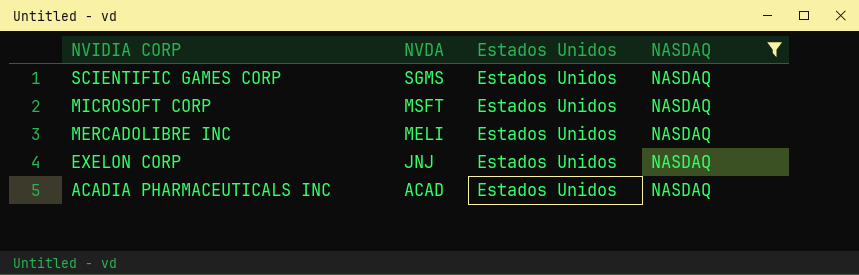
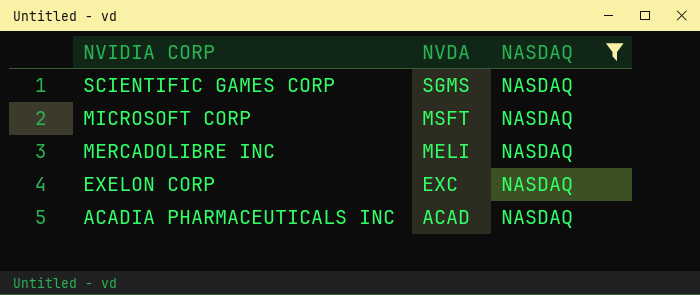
column Estados Unidos | position: 3 -> none
EXELON CORP | NVDA: JNJ -> EXC

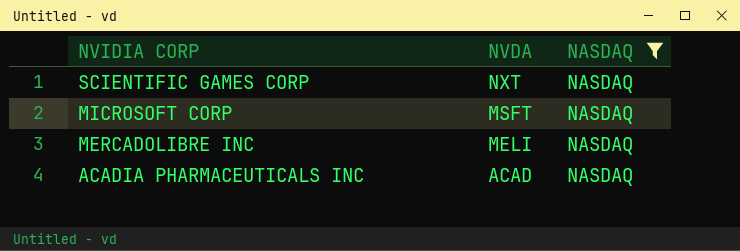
row EXELON CORP: EXC | NASDAQ -> none
SCIENTIFIC GAMES CORP | NVDA: SGMS -> NXT

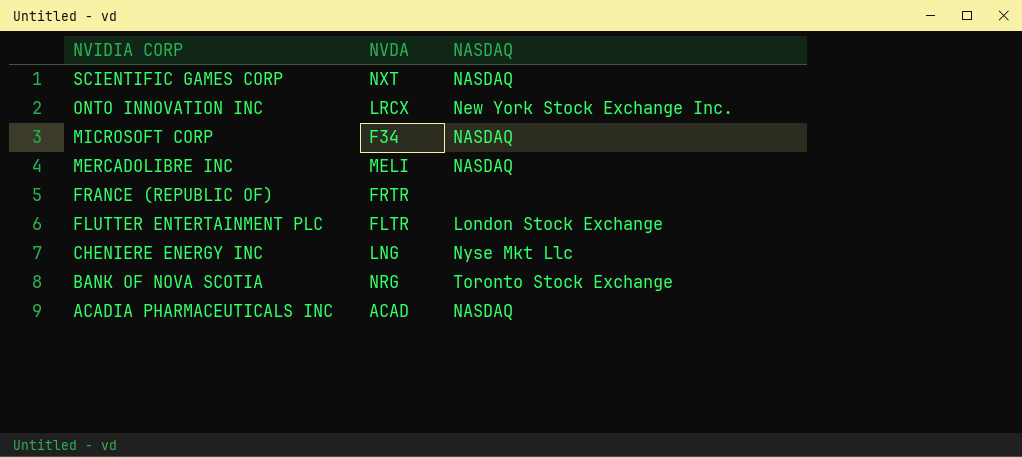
filter: NASDAQ = NASDAQ -> none
MICROSOFT CORP | NVDA: MSFT -> F34

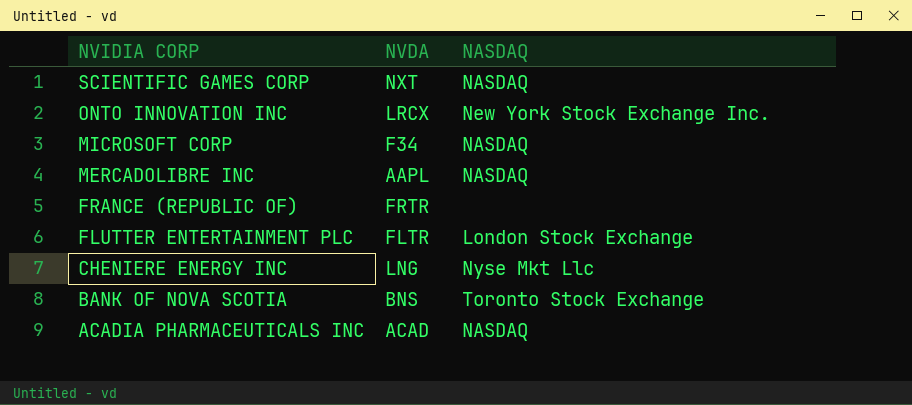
MERCADOLIBRE INC | NVDA: MELI -> AAPL
BANK OF NOVA SCOTIA | NVDA: NRG -> BNS

